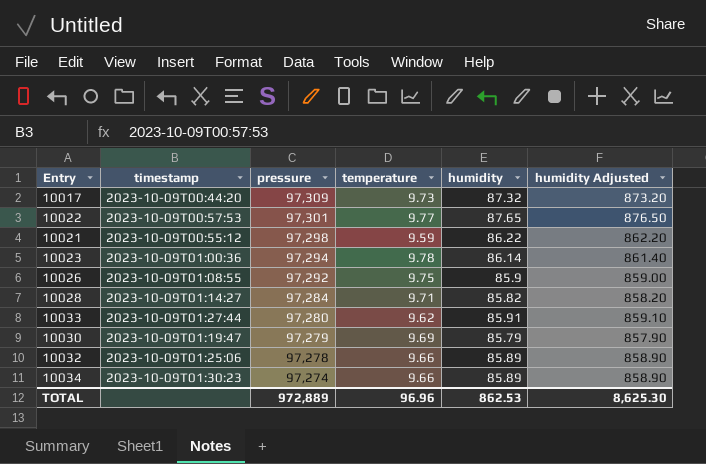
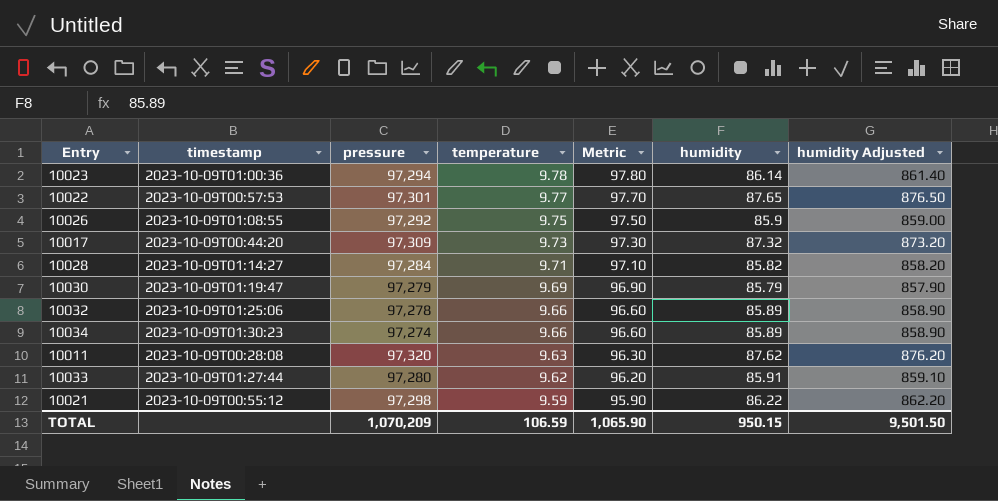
row order: pressure descending -> temperature descending
column Metric | formula: none -> [temperature] * 10
row 10011: none -> 2023-10-09T00:28:08 | 97,320 | 9.63 | 96.30 | 87.62 | 876.20
TOTAL | pressure: 972,889 -> 1,070,209
TOTAL | temperature: 96.96 -> 106.59
TOTAL | humidity: 862.53 -> 950.15
TOTAL | humidity Adjusted: 8,625.30 -> 9,501.50

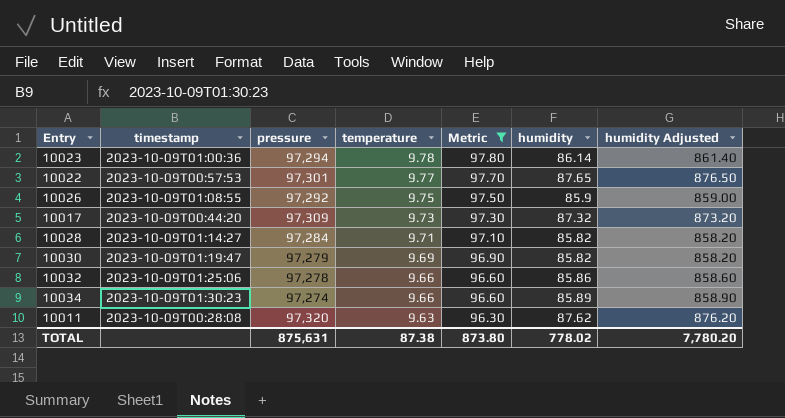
filter: none -> Metric >= 96.30
10030 | humidity: 85.79 -> 85.82
10030 | humidity Adjusted: 857.90 -> 858.20
10032 | humidity: 85.89 -> 85.86
10032 | humidity Adjusted: 858.90 -> 858.60
TOTAL | pressure: 1,070,209 -> 875,631
TOTAL | temperature: 106.59 -> 87.38
TOTAL | Metric: 1,065.90 -> 873.80
TOTAL | humidity: 950.15 -> 778.02
TOTAL | humidity Adjusted: 9,501.50 -> 7,780.20

